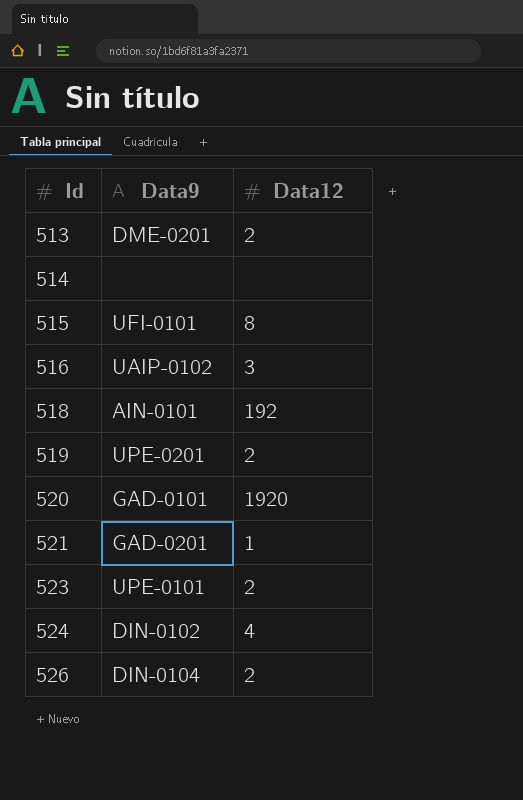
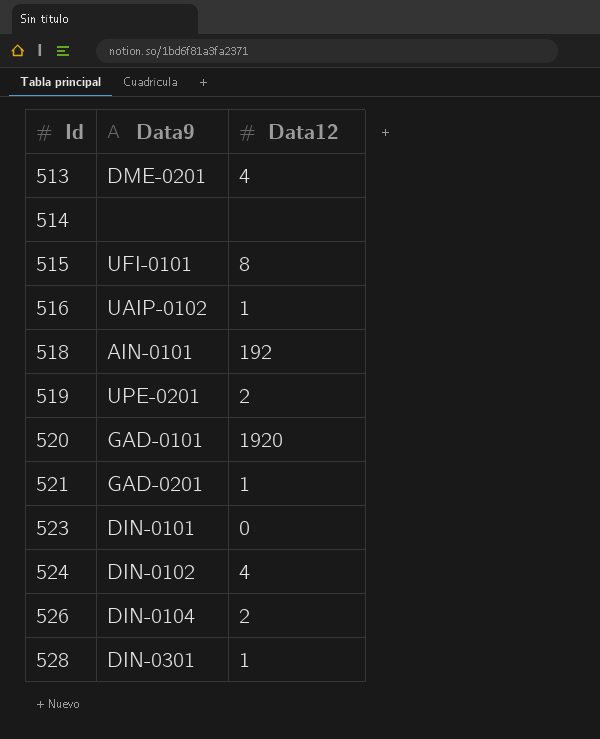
513 | Data12: 2 -> 4
516 | Data12: 3 -> 1
523 | Data9: UPE-0101 -> DIN-0101
523 | Data12: 2 -> 0
row 528: none -> DIN-0301 | 1

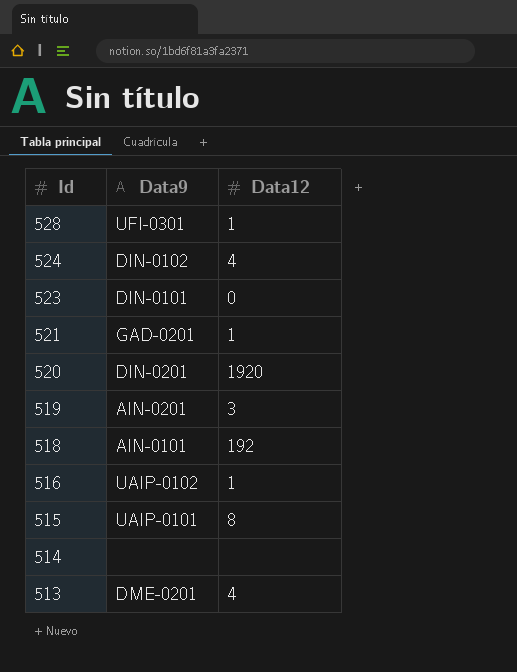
row order: Id ascending -> Id descending
row 526: DIN-0104 | 2 -> none
528 | Data9: DIN-0301 -> UFI-0301
520 | Data9: GAD-0101 -> DIN-0201
519 | Data9: UPE-0201 -> AIN-0201
519 | Data12: 2 -> 3
515 | Data9: UFI-0101 -> UAIP-0101

